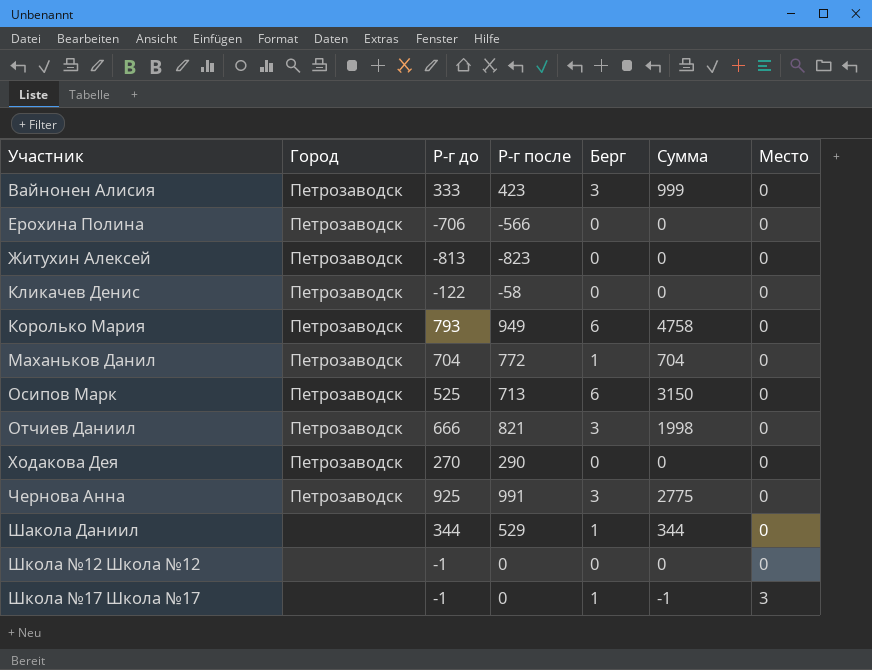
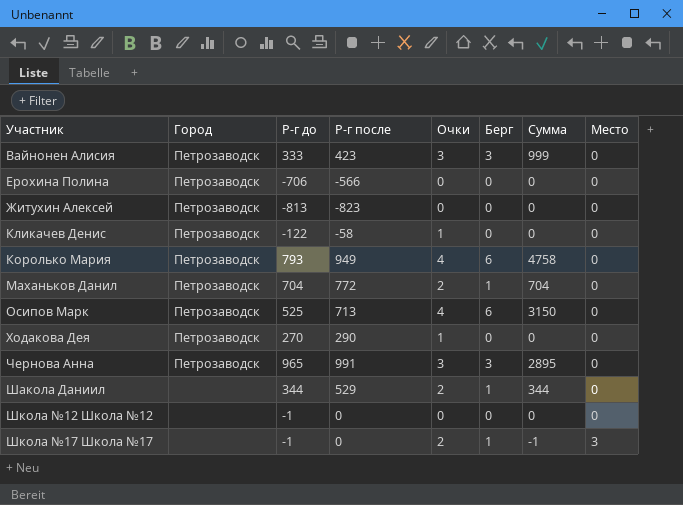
column Очки | position: none -> 5
row Отчиев Даниил: Петрозаводск | 666 | 821 | 3 | 1998 | 0 -> none
Чернова Анна | Р-г до: 925 -> 965
Чернова Анна | Сумма: 2775 -> 2895

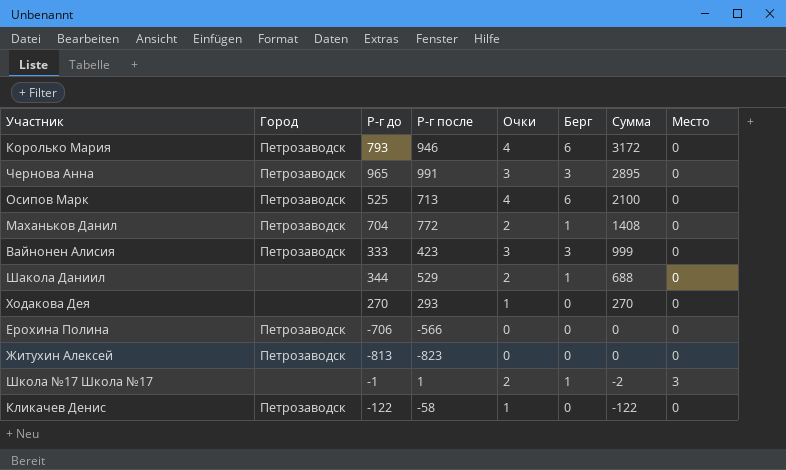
row order: Участник ascending -> Сумма descending
column Сумма | formula: [Р-г до] * [Берг] -> [Р-г до] * [Очки]
row Школа №12 Школа №12: none | -1 | 0 | 0 | 0 | 0 | 0 -> none
Королько Мария | Р-г после: 949 -> 946
Ходакова Дея | Город: Петрозаводск -> none
Ходакова Дея | Р-г после: 290 -> 293
Школа №17 Школа №17 | Р-г после: 0 -> 1

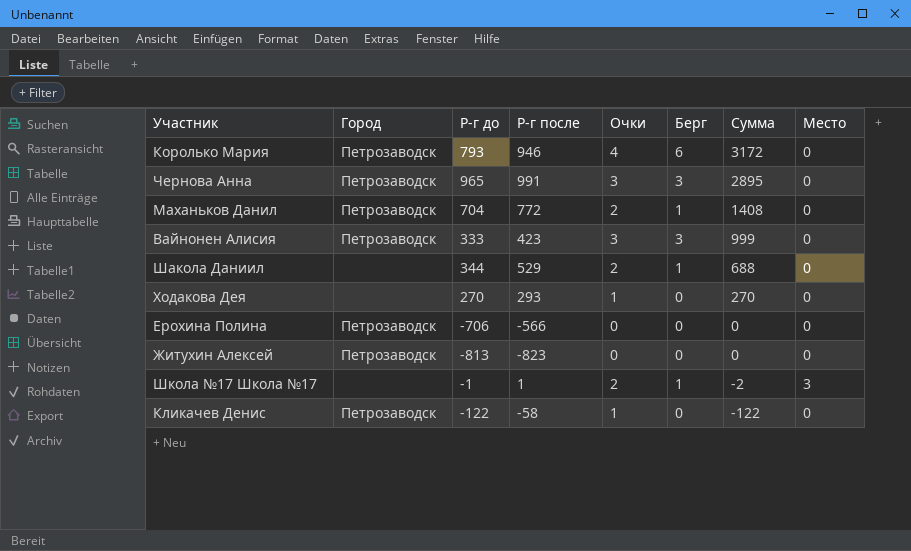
row Осипов Марк: Петрозаводск | 525 | 713 | 4 | 6 | 2100 | 0 -> none

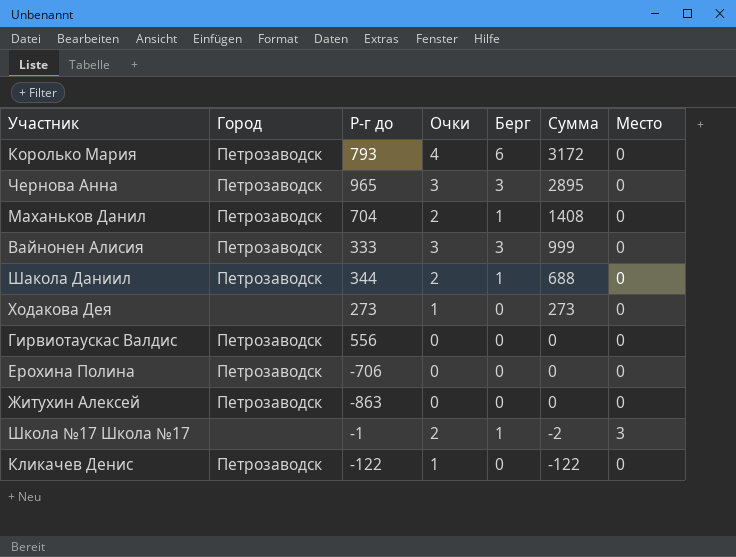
column Р-г после | position: 4 -> none
Шакола Даниил | Город: none -> Петрозаводск
Ходакова Дея | Р-г до: 270 -> 273
Ходакова Дея | Сумма: 270 -> 273
row Гирвиотаускас Валдис: none -> Петрозаводск | 556 | 0 | 0 | 0 | 0
Житухин Алексей | Р-г до: -813 -> -863

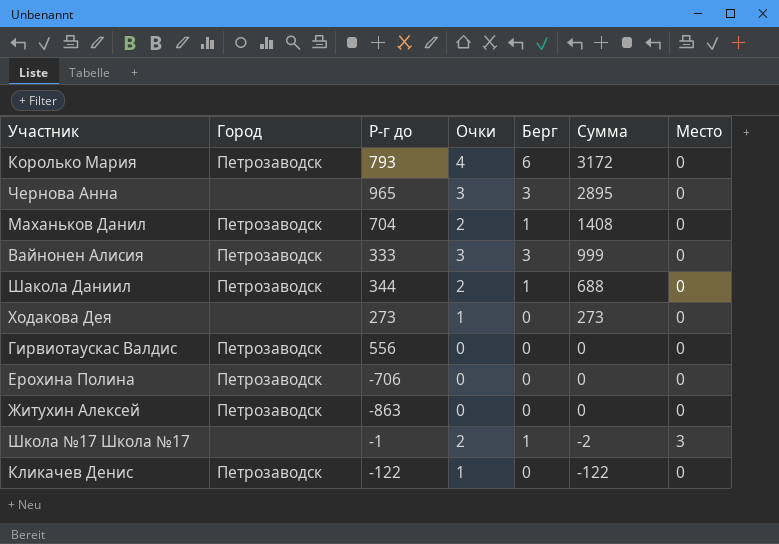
Чернова Анна | Город: Петрозаводск -> none

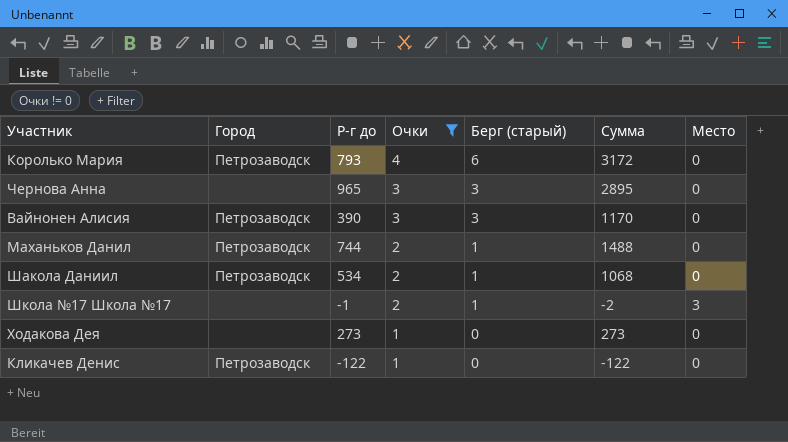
filter: none -> Очки != 0
row order: Сумма descending -> Очки descending
column name: Берг -> Берг (старый)
Вайнонен Алисия | Р-г до: 333 -> 390
Вайнонен Алисия | Сумма: 999 -> 1170
Маханьков Данил | Р-г до: 704 -> 744
Маханьков Данил | Сумма: 1408 -> 1488
Шакола Даниил | Р-г до: 344 -> 534
Шакола Даниил | Сумма: 688 -> 1068

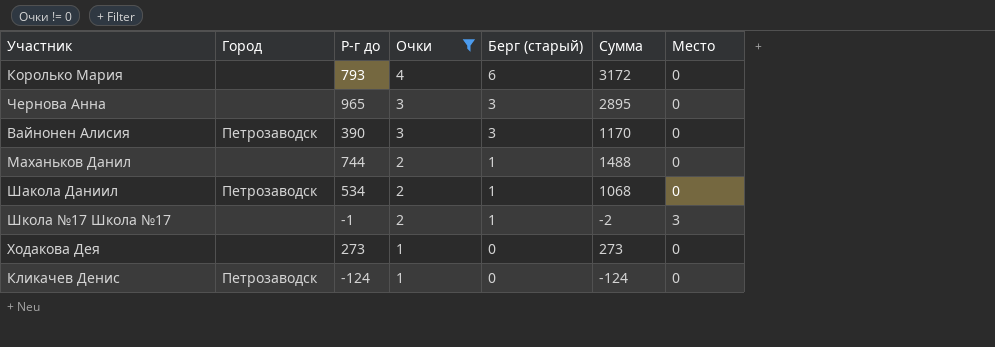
Королько Мария | Город: Петрозаводск -> none
Маханьков Данил | Город: Петрозаводск -> none
Кликачев Денис | Р-г до: -122 -> -124
Кликачев Денис | Сумма: -122 -> -124

